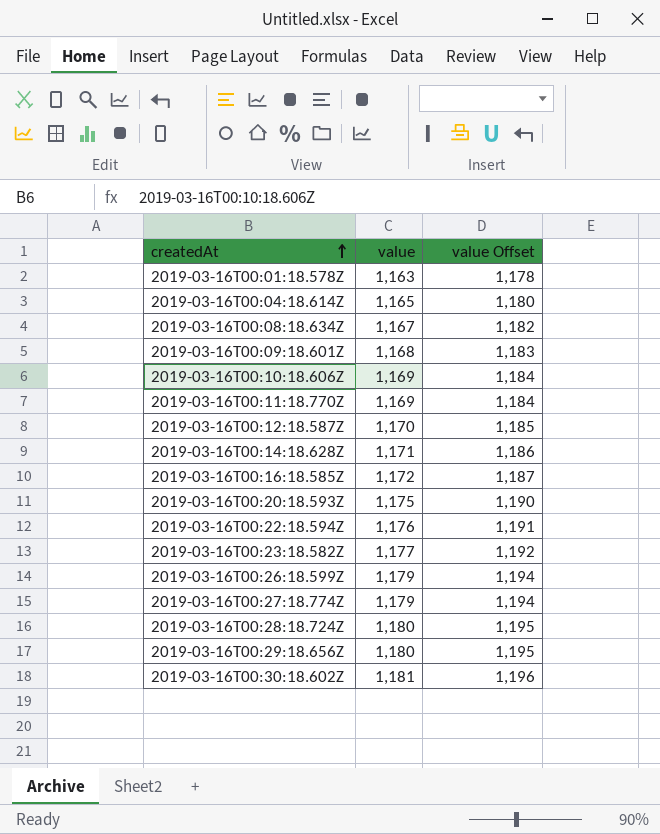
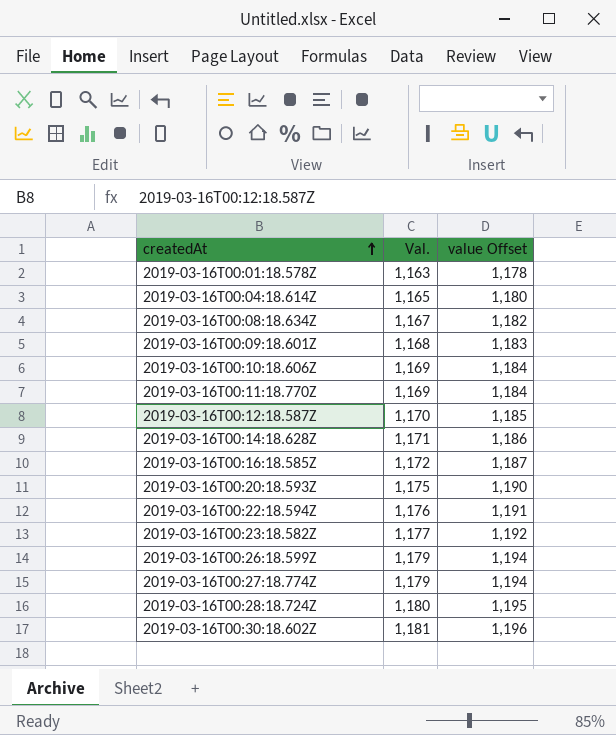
column name: value -> Val.
row 2019-03-16T00:29:18.656Z: 1,180 | 1,195 -> none

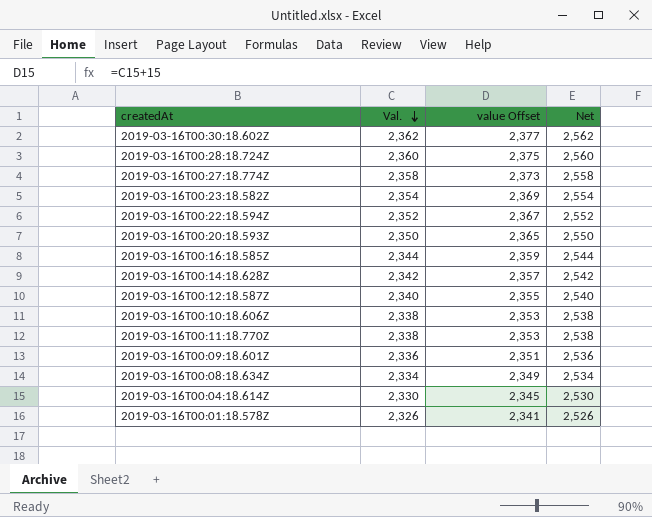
row order: createdAt ascending -> Val. descending
column Net | formula: none -> [Val.] + 200
row 2019-03-16T00:26:18.599Z: 1,179 | 1,194 -> none
2019-03-16T00:30:18.602Z | Val.: 1,181 -> 2,362
2019-03-16T00:30:18.602Z | value Offset: 1,196 -> 2,377
2019-03-16T00:28:18.724Z | Val.: 1,180 -> 2,360
2019-03-16T00:28:18.724Z | value Offset: 1,195 -> 2,375
2019-03-16T00:27:18.774Z | Val.: 1,179 -> 2,358
2019-03-16T00:27:18.774Z | value Offset: 1,194 -> 2,373
2019-03-16T00:23:18.582Z | Val.: 1,177 -> 2,354
2019-03-16T00:23:18.582Z | value Offset: 1,192 -> 2,369
2019-03-16T00:22:18.594Z | Val.: 1,176 -> 2,352
2019-03-16T00:22:18.594Z | value Offset: 1,191 -> 2,367
2019-03-16T00:20:18.593Z | Val.: 1,175 -> 2,350
2019-03-16T00:20:18.593Z | value Offset: 1,190 -> 2,365
2019-03-16T00:16:18.585Z | Val.: 1,172 -> 2,344
2019-03-16T00:16:18.585Z | value Offset: 1,187 -> 2,359
2019-03-16T00:14:18.628Z | Val.: 1,171 -> 2,342
2019-03-16T00:14:18.628Z | value Offset: 1,186 -> 2,357
2019-03-16T00:12:18.587Z | Val.: 1,170 -> 2,340
2019-03-16T00:12:18.587Z | value Offset: 1,185 -> 2,355
2019-03-16T00:10:18.606Z | Val.: 1,169 -> 2,338
2019-03-16T00:10:18.606Z | value Offset: 1,184 -> 2,353
2019-03-16T00:11:18.770Z | Val.: 1,169 -> 2,338
2019-03-16T00:11:18.770Z | value Offset: 1,184 -> 2,353
2019-03-16T00:09:18.601Z | Val.: 1,168 -> 2,336
2019-03-16T00:09:18.601Z | value Offset: 1,183 -> 2,351
2019-03-16T00:08:18.634Z | Val.: 1,167 -> 2,334
2019-03-16T00:08:18.634Z | value Offset: 1,182 -> 2,349
2019-03-16T00:04:18.614Z | Val.: 1,165 -> 2,330
2019-03-16T00:04:18.614Z | value Offset: 1,180 -> 2,345
2019-03-16T00:01:18.578Z | Val.: 1,163 -> 2,326
2019-03-16T00:01:18.578Z | value Offset: 1,178 -> 2,341

